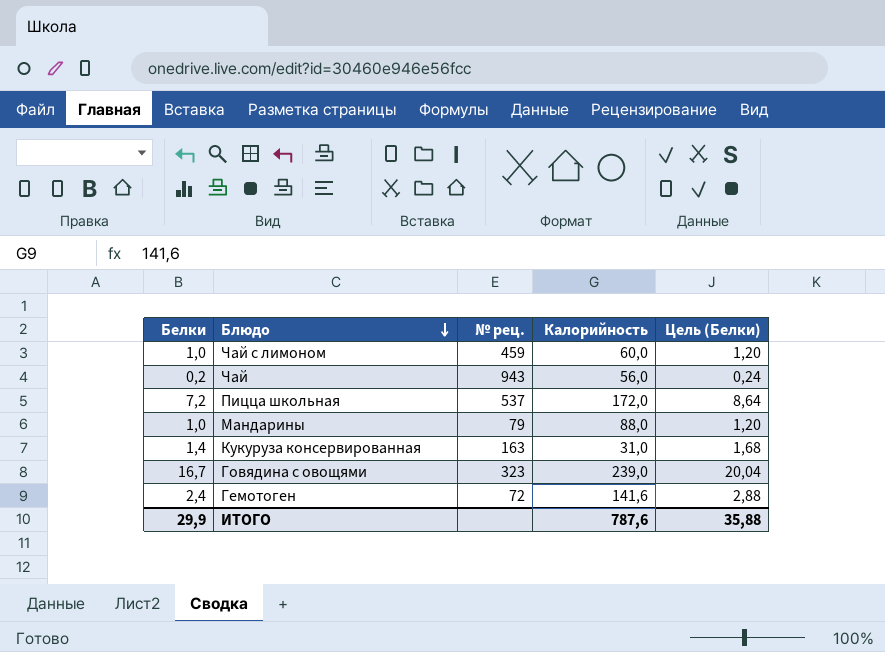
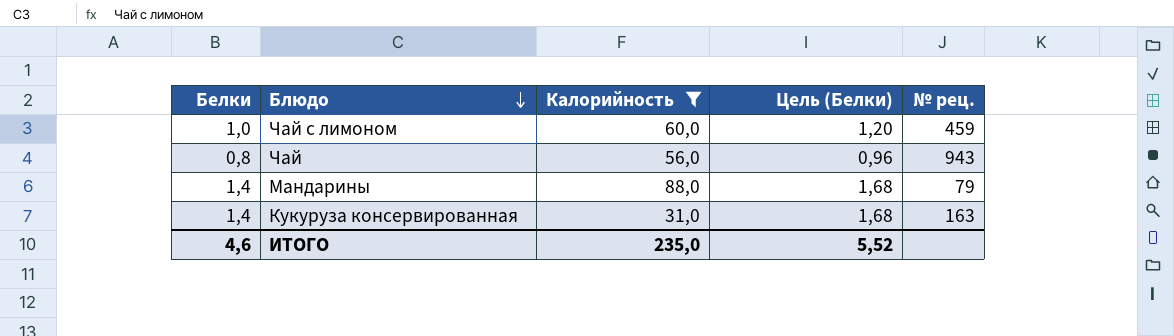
filter: none -> Калорийность <= 88,0
column № рец. | position: 3 -> 5
Чай | Белки: 0,2 -> 0,8
Чай | Цель (Белки): 0,24 -> 0,96
Мандарины | Белки: 1,0 -> 1,4
Мандарины | Цель (Белки): 1,20 -> 1,68
ИТОГО | Белки: 29,9 -> 4,6
ИТОГО | Калорийность: 787,6 -> 235,0
ИТОГО | Цель (Белки): 35,88 -> 5,52

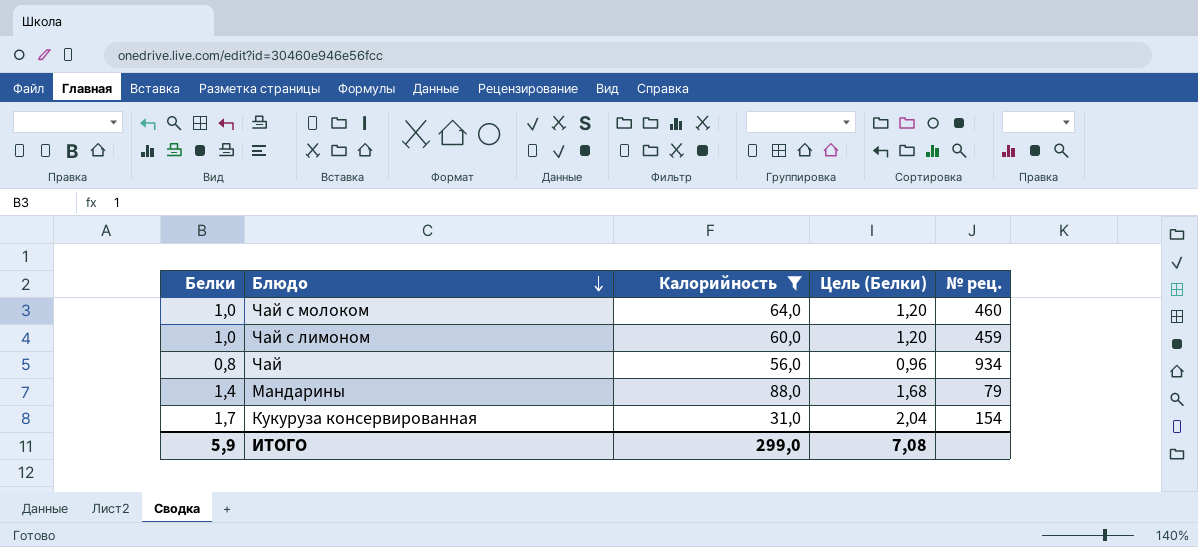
row Чай с молоком: none -> 1,0 | 64,0 | 1,20 | 460
Чай | № рец.: 943 -> 934
Кукуруза консервированная | Белки: 1,4 -> 1,7
Кукуруза консервированная | Цель (Белки): 1,68 -> 2,04
Кукуруза консервированная | № рец.: 163 -> 154
ИТОГО | Белки: 4,6 -> 5,9
ИТОГО | Калорийность: 235,0 -> 299,0
ИТОГО | Цель (Белки): 5,52 -> 7,08

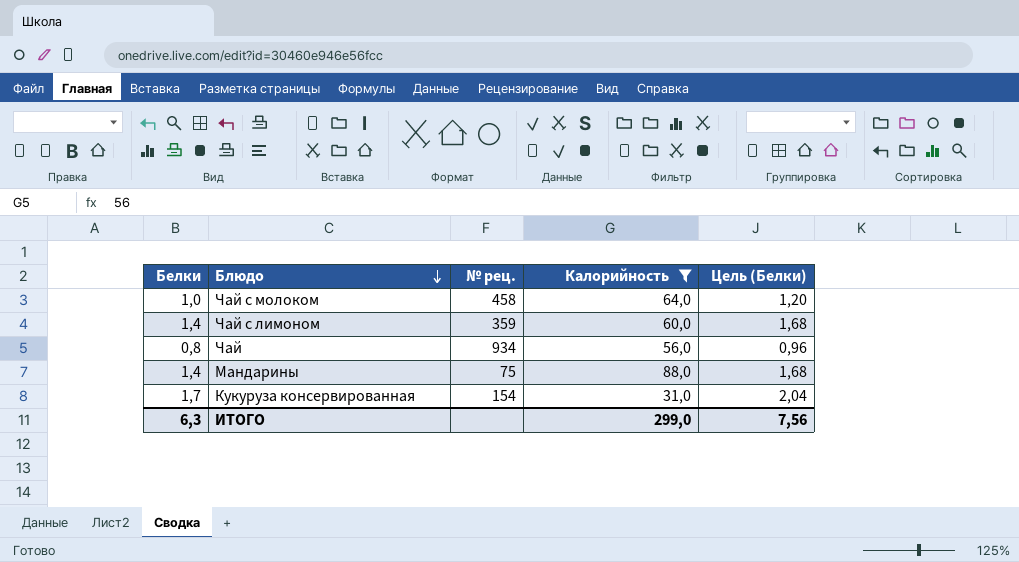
column № рец. | position: 5 -> 3
Чай с молоком | № рец.: 460 -> 458
Чай с лимоном | Белки: 1,0 -> 1,4
Чай с лимоном | № рец.: 459 -> 359
Чай с лимоном | Цель (Белки): 1,20 -> 1,68
Мандарины | № рец.: 79 -> 75
ИТОГО | Белки: 5,9 -> 6,3
ИТОГО | Цель (Белки): 7,08 -> 7,56

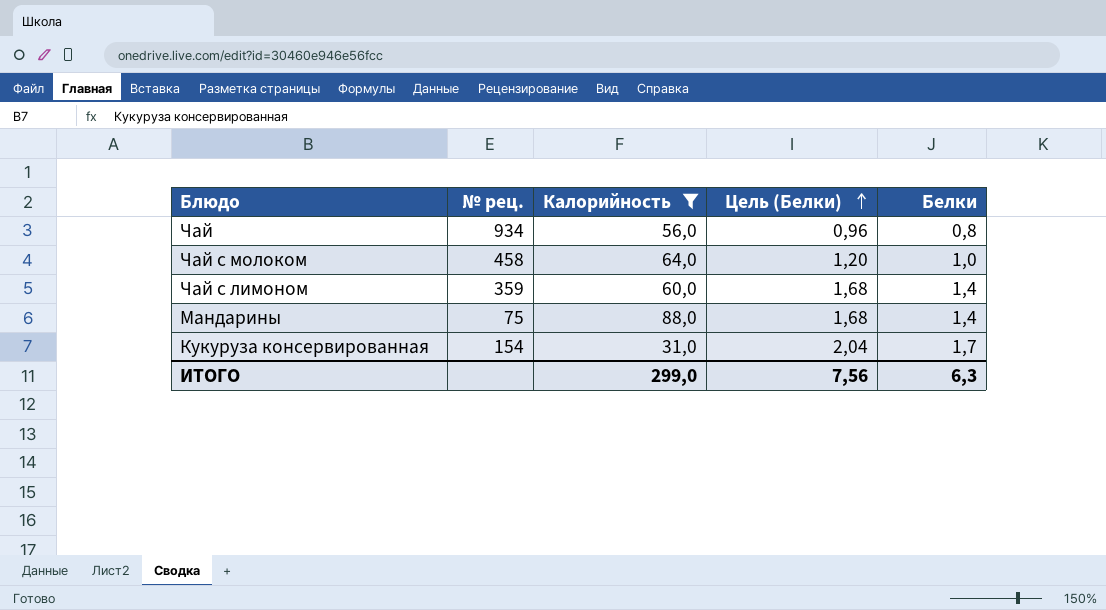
row order: Блюдо descending -> Цель (Белки) ascending
column Белки | position: 1 -> 5

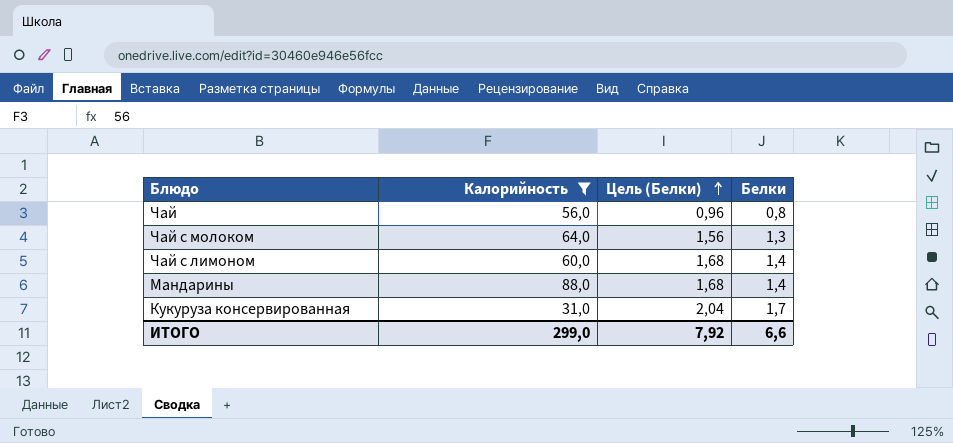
column № рец. | position: 2 -> none
Чай с молоком | Цель (Белки): 1,20 -> 1,56
Чай с молоком | Белки: 1,0 -> 1,3
ИТОГО | Цель (Белки): 7,56 -> 7,92
ИТОГО | Белки: 6,3 -> 6,6

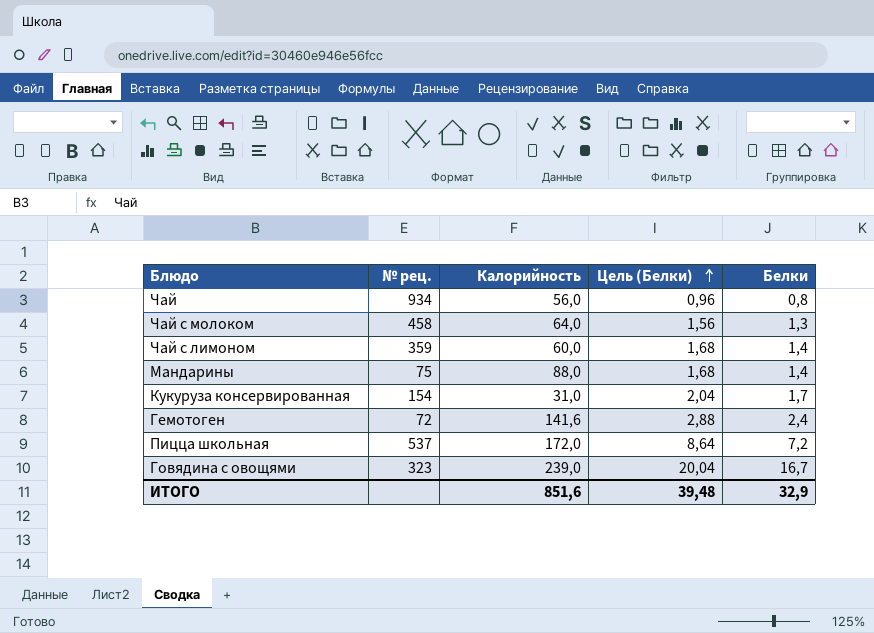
filter: Калорийность <= 88,0 -> none
column № рец. | position: none -> 2
ИТОГО | Калорийность: 299,0 -> 851,6
ИТОГО | Цель (Белки): 7,92 -> 39,48
ИТОГО | Белки: 6,6 -> 32,9

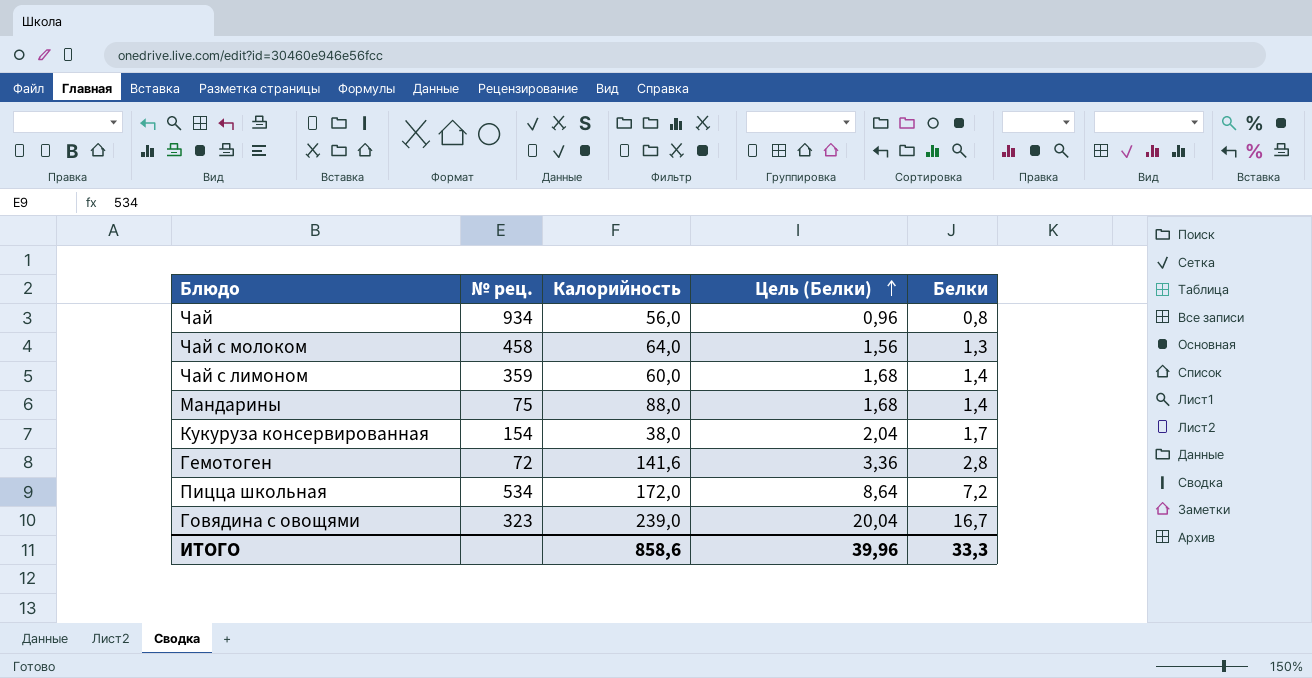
Кукуруза консервированная | Калорийность: 31,0 -> 38,0
Гемотоген | Цель (Белки): 2,88 -> 3,36
Гемотоген | Белки: 2,4 -> 2,8
Пицца школьная | № рец.: 537 -> 534
ИТОГО | Калорийность: 851,6 -> 858,6
ИТОГО | Цель (Белки): 39,48 -> 39,96
ИТОГО | Белки: 32,9 -> 33,3

